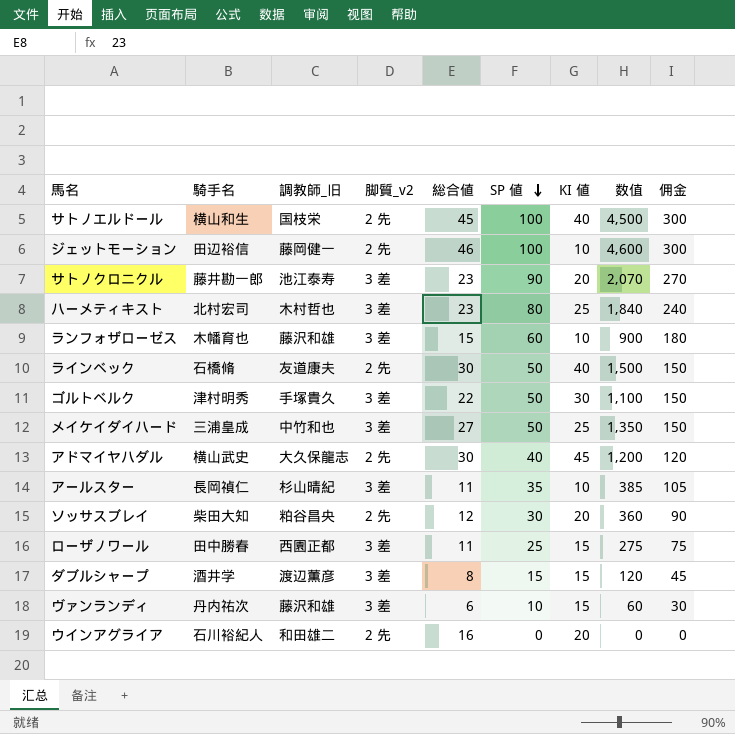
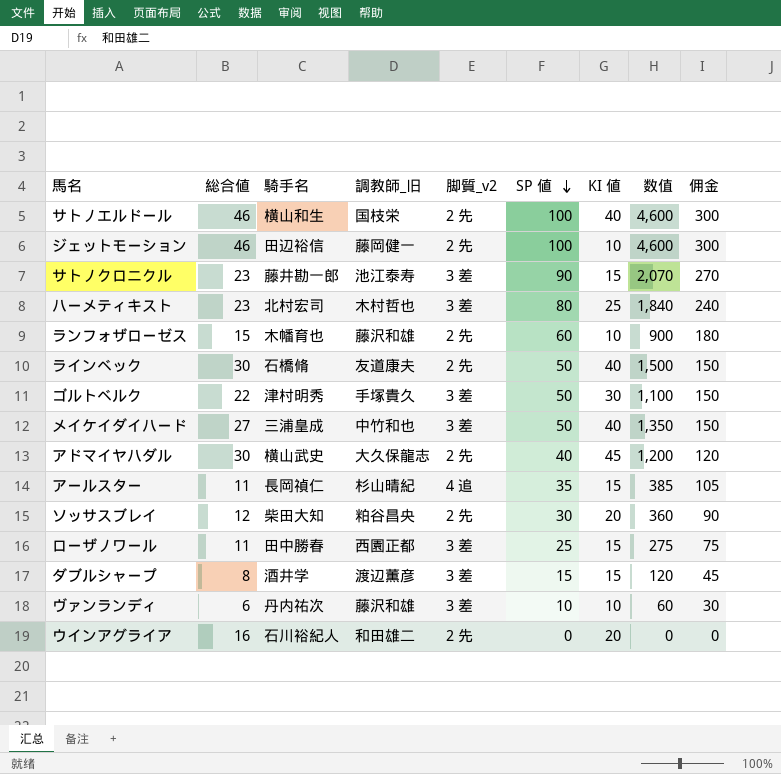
column 総合値 | position: 5 -> 2
サトノエルドール | 総合値: 45 -> 46
サトノエルドール | 数值: 4,500 -> 4,600
サトノクロニクル | KI 値: 20 -> 15
ランフォザローゼス | 脚質_v2: 3 差 -> 2 先
メイケイダイハード | KI 値: 25 -> 40
アールスター | 脚質_v2: 3 差 -> 4 追
アールスター | KI 値: 10 -> 15
ヴァンランディ | KI 値: 15 -> 10

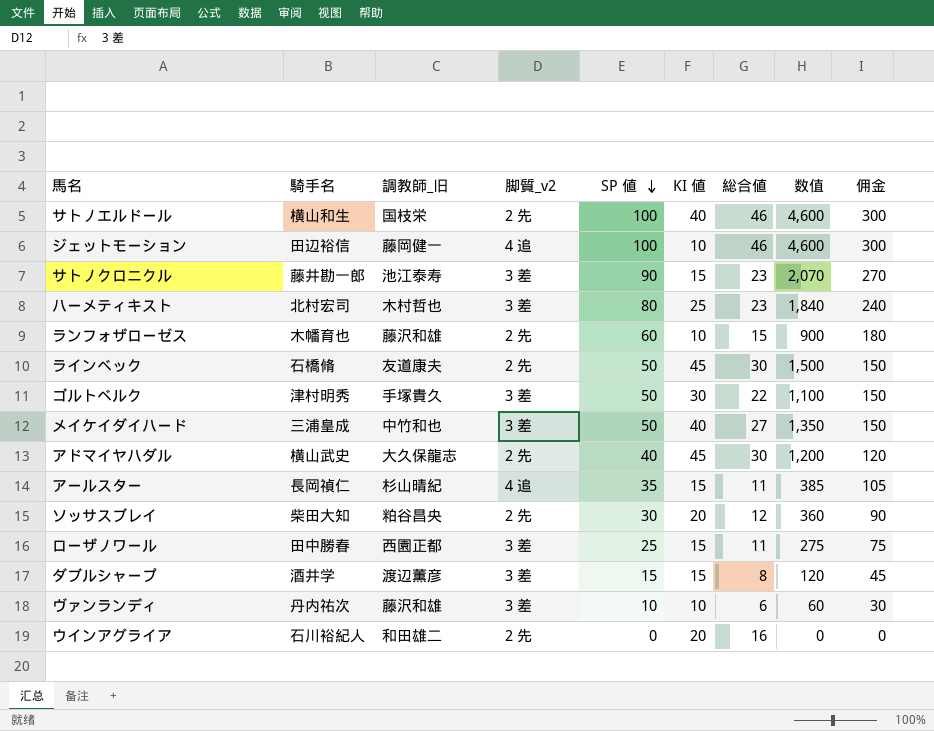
column 総合値 | position: 2 -> 7
ジェットモーション | 脚質_v2: 2 先 -> 4 追
ラインベック | KI 値: 40 -> 45

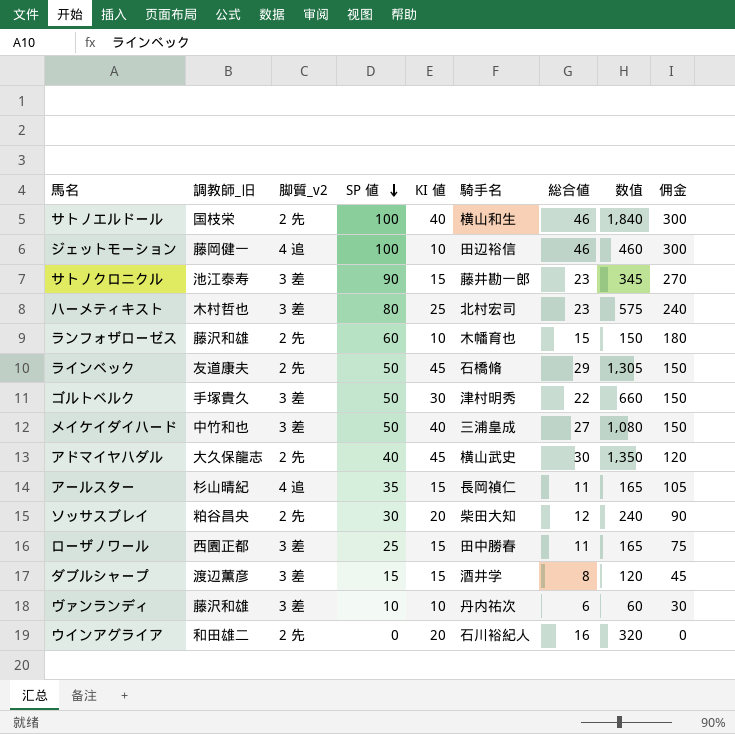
column 騎手名 | position: 2 -> 6
column 数值 | formula: [SP 値] * [総合値] -> [KI 値] * [総合値]
ラインベック | 総合値: 30 -> 29

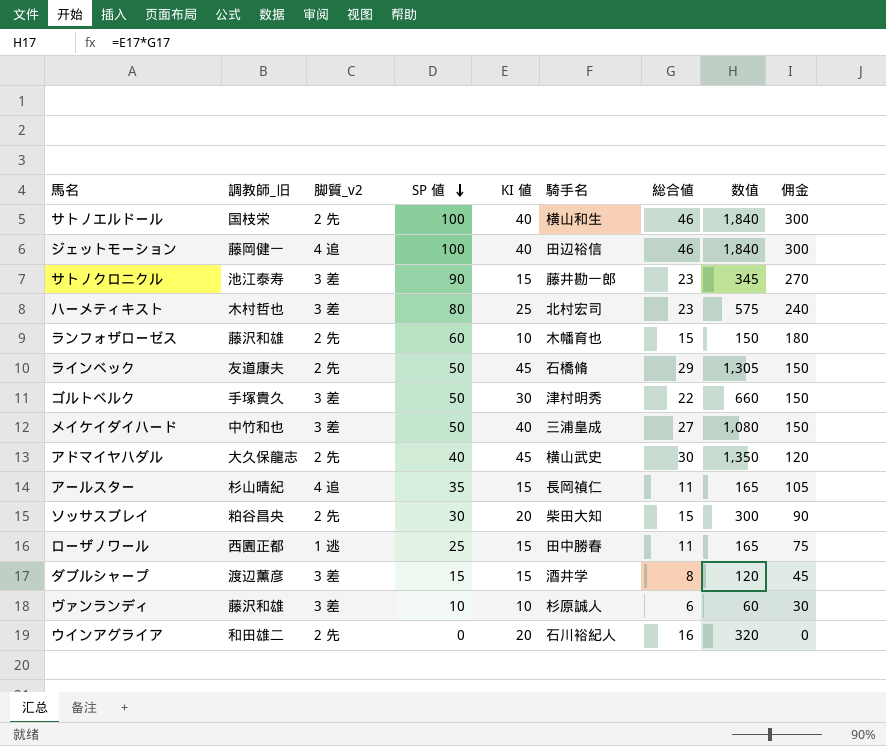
ジェットモーション | KI 値: 10 -> 40
ジェットモーション | 数值: 460 -> 1,840
ソッサスブレイ | 総合値: 12 -> 15
ソッサスブレイ | 数值: 240 -> 300
ローザノワール | 脚質_v2: 3 差 -> 1 逃
ヴァンランディ | 騎手名: 丹内祐次 -> 杉原誠人

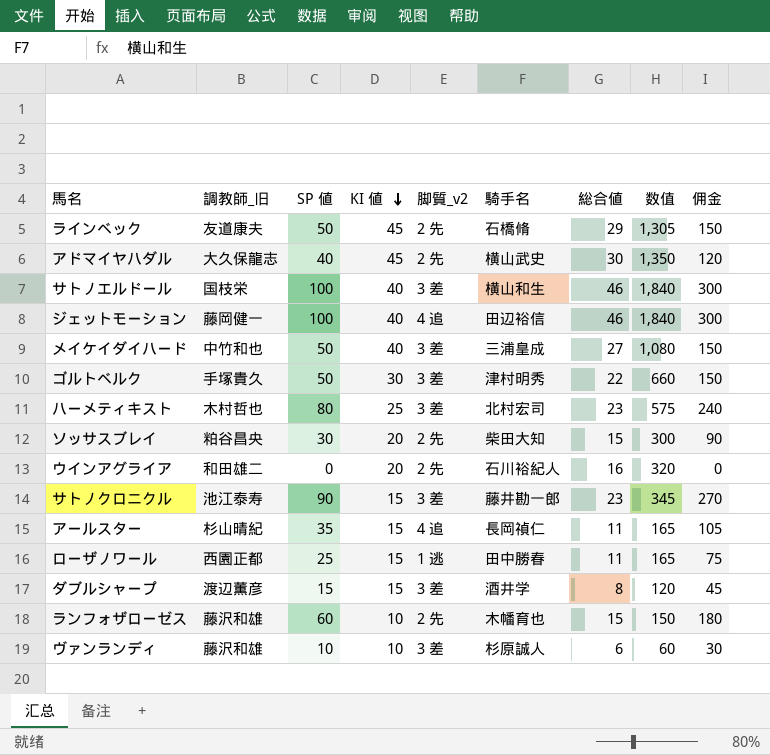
row order: SP 値 descending -> KI 値 descending
column 脚質_v2 | position: 3 -> 5
サトノエルドール | 脚質_v2: 2 先 -> 3 差

